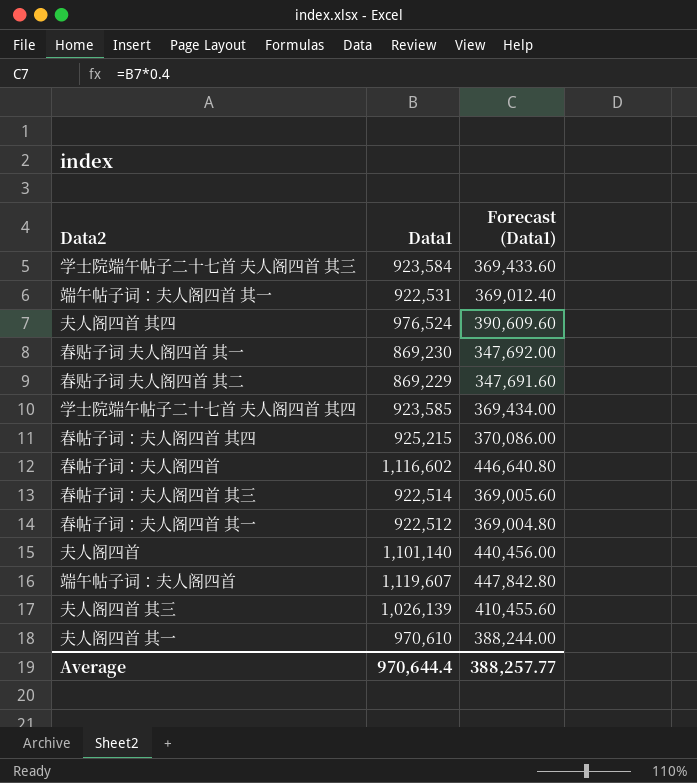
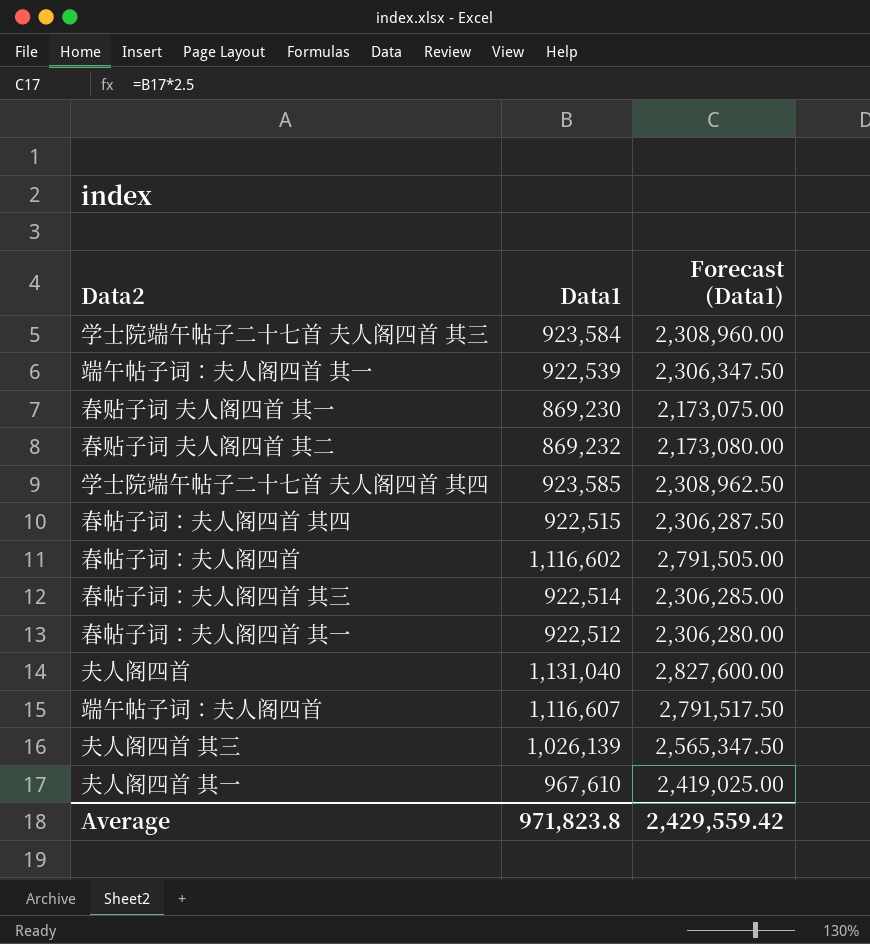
column Forecast (Data1) | formula: [Data1] * 0.4 -> [Data1] * 2.5
row 夫人阁四首 其四: 976,524 | 390,609.60 -> none
端午帖子词：夫人阁四首 其一 | Data1: 922,531 -> 922,539
春贴子词 夫人阁四首 其二 | Data1: 869,229 -> 869,232
春帖子词：夫人阁四首 其四 | Data1: 925,215 -> 922,515
夫人阁四首 | Data1: 1,101,140 -> 1,131,040
端午帖子词：夫人阁四首 | Data1: 1,119,607 -> 1,116,607
夫人阁四首 其一 | Data1: 970,610 -> 967,610
Average | Data1: 970,644.4 -> 971,823.8
Average | Forecast (Data1): 388,257.77 -> 2,429,559.42

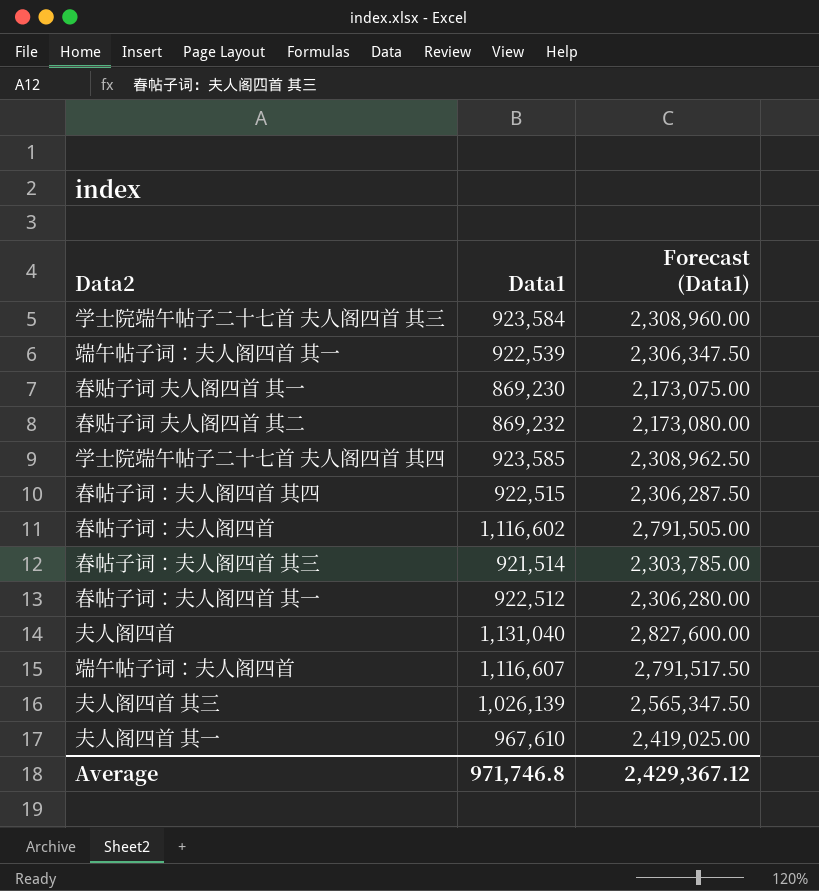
春帖子词：夫人阁四首 其三 | Data1: 922,514 -> 921,514
春帖子词：夫人阁四首 其三 | Forecast (Data1): 2,306,285.00 -> 2,303,785.00
Average | Data1: 971,823.8 -> 971,746.8
Average | Forecast (Data1): 2,429,559.42 -> 2,429,367.12

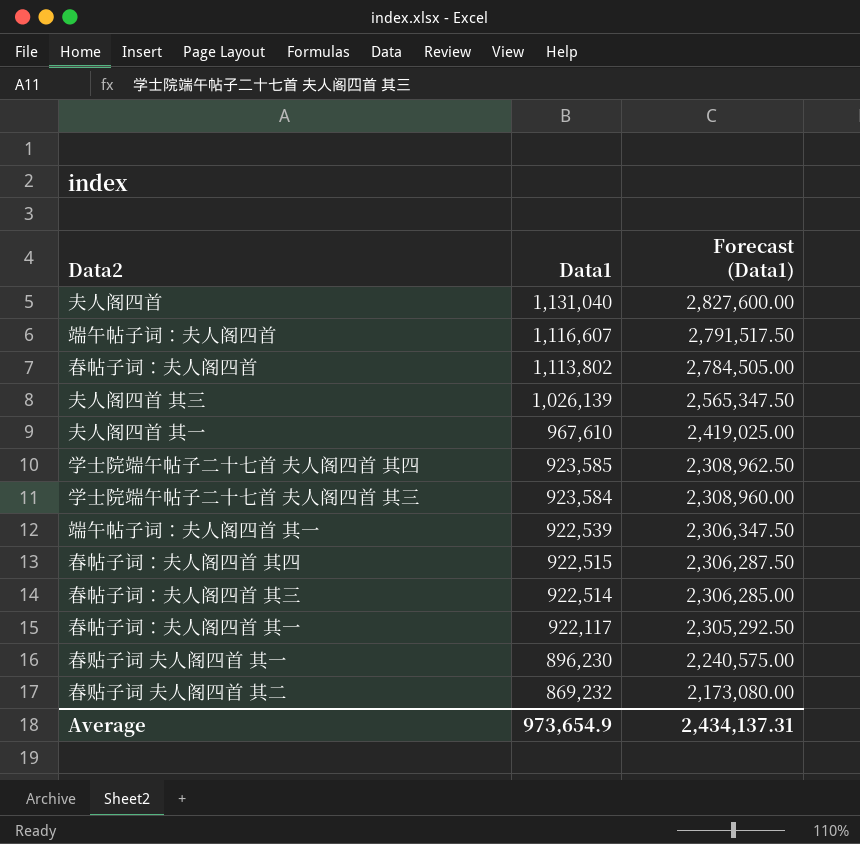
row order: none -> Data1 descending
春帖子词：夫人阁四首 | Data1: 1,116,602 -> 1,113,802
春帖子词：夫人阁四首 | Forecast (Data1): 2,791,505.00 -> 2,784,505.00
春帖子词：夫人阁四首 其三 | Data1: 921,514 -> 922,514
春帖子词：夫人阁四首 其三 | Forecast (Data1): 2,303,785.00 -> 2,306,285.00
春帖子词：夫人阁四首 其一 | Data1: 922,512 -> 922,117
春帖子词：夫人阁四首 其一 | Forecast (Data1): 2,306,280.00 -> 2,305,292.50
春贴子词 夫人阁四首 其一 | Data1: 869,230 -> 896,230
春贴子词 夫人阁四首 其一 | Forecast (Data1): 2,173,075.00 -> 2,240,575.00
Average | Data1: 971,746.8 -> 973,654.9
Average | Forecast (Data1): 2,429,367.12 -> 2,434,137.31

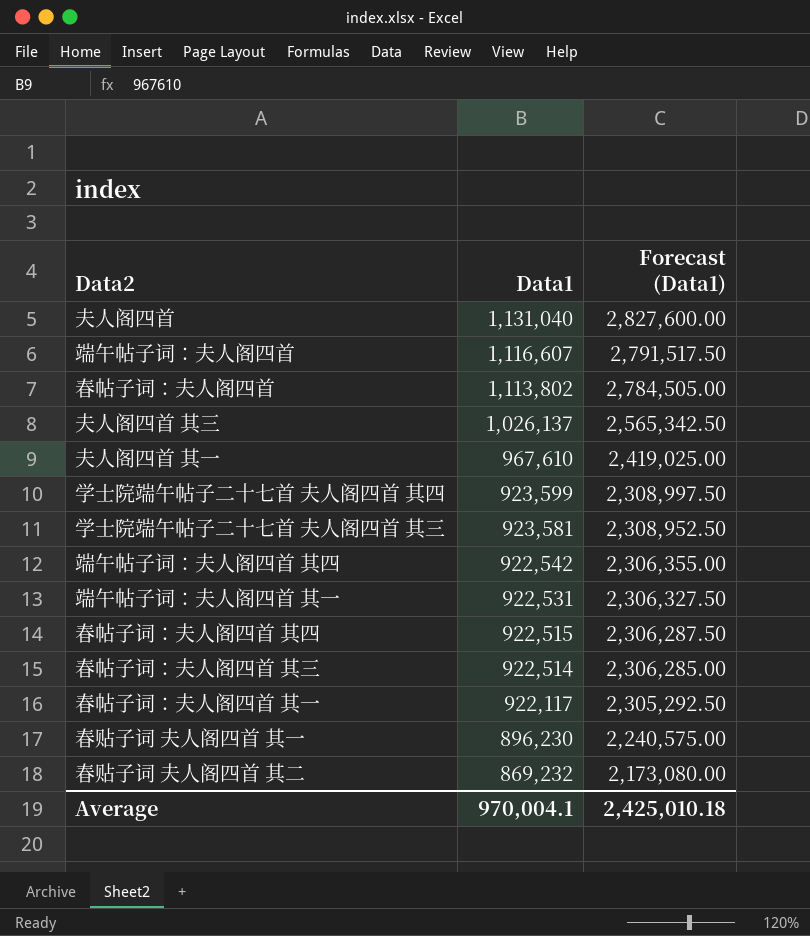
夫人阁四首 其三 | Data1: 1,026,139 -> 1,026,137
夫人阁四首 其三 | Forecast (Data1): 2,565,347.50 -> 2,565,342.50
学士院端午帖子二十七首 夫人阁四首 其四 | Data1: 923,585 -> 923,599
学士院端午帖子二十七首 夫人阁四首 其四 | Forecast (Data1): 2,308,962.50 -> 2,308,997.50
学士院端午帖子二十七首 夫人阁四首 其三 | Data1: 923,584 -> 923,581
学士院端午帖子二十七首 夫人阁四首 其三 | Forecast (Data1): 2,308,960.00 -> 2,308,952.50
row 端午帖子词：夫人阁四首 其四: none -> 922,542 | 2,306,355.00
端午帖子词：夫人阁四首 其一 | Data1: 922,539 -> 922,531
端午帖子词：夫人阁四首 其一 | Forecast (Data1): 2,306,347.50 -> 2,306,327.50
Average | Data1: 973,654.9 -> 970,004.1
Average | Forecast (Data1): 2,434,137.31 -> 2,425,010.18

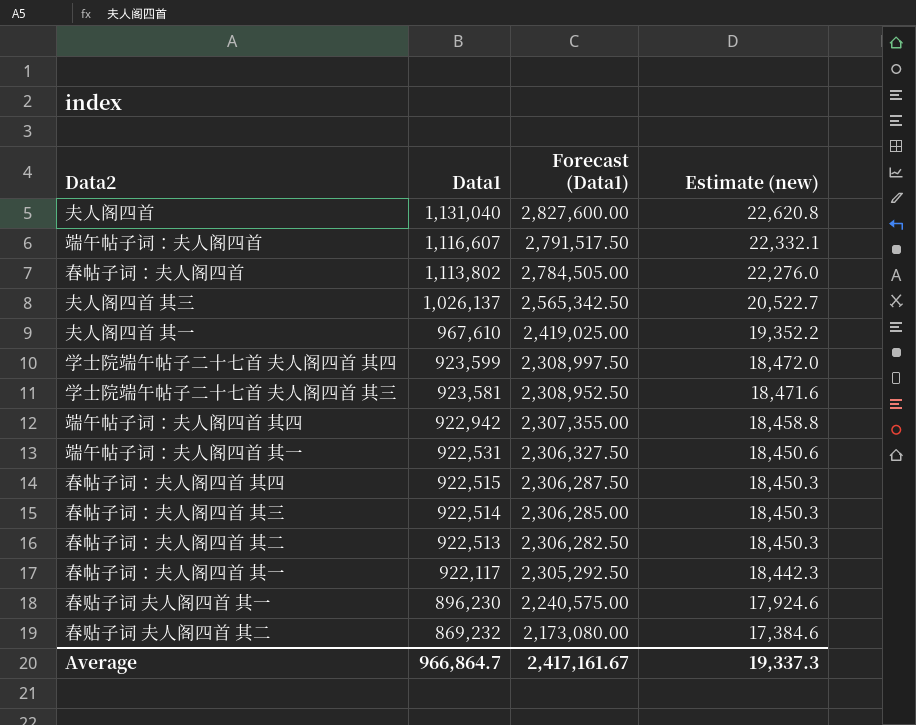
column Estimate (new) | formula: none -> [Data1] * 0.02
端午帖子词：夫人阁四首 其四 | Data1: 922,542 -> 922,942
端午帖子词：夫人阁四首 其四 | Forecast (Data1): 2,306,355.00 -> 2,307,355.00
row 春帖子词：夫人阁四首 其二: none -> 922,513 | 2,306,282.50 | 18,450.3
Average | Data1: 970,004.1 -> 966,864.7
Average | Forecast (Data1): 2,425,010.18 -> 2,417,161.67

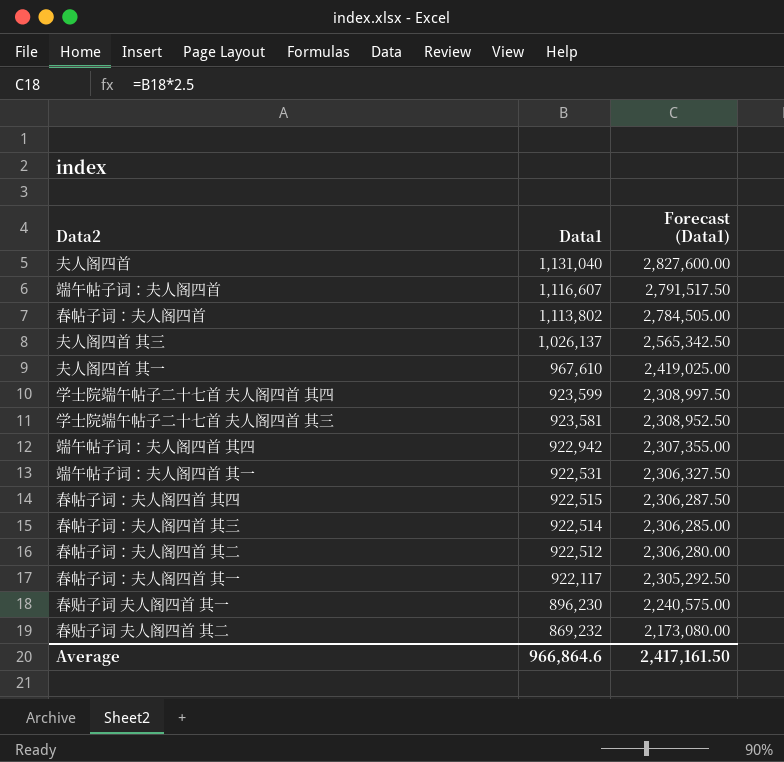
column Estimate (new) | formula: [Data1] * 0.02 -> none
春帖子词：夫人阁四首 其二 | Data1: 922,513 -> 922,512
春帖子词：夫人阁四首 其二 | Forecast (Data1): 2,306,282.50 -> 2,306,280.00
Average | Data1: 966,864.7 -> 966,864.6
Average | Forecast (Data1): 2,417,161.67 -> 2,417,161.50

